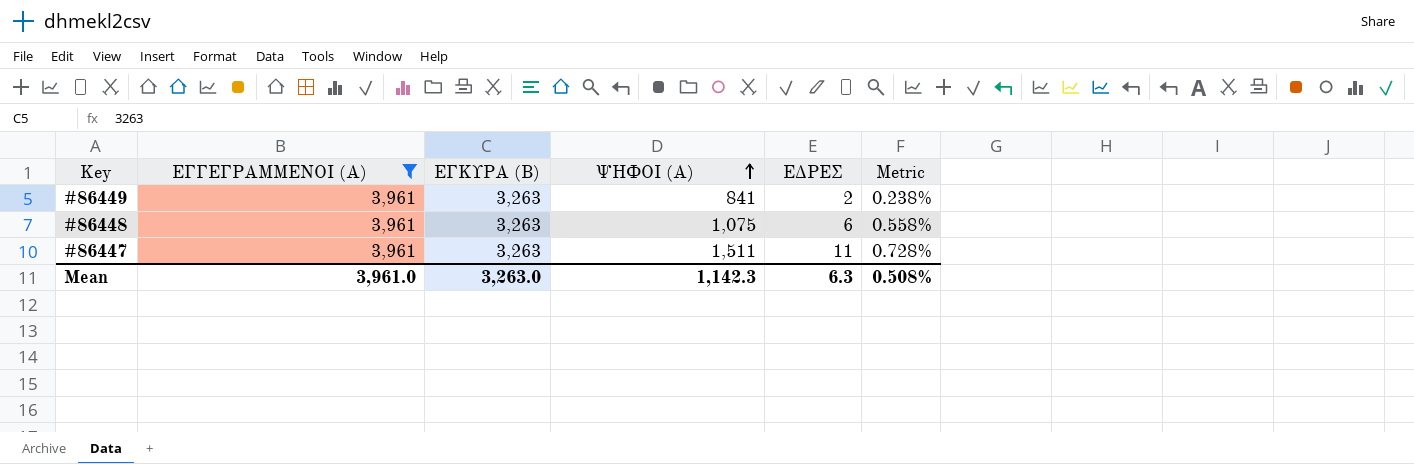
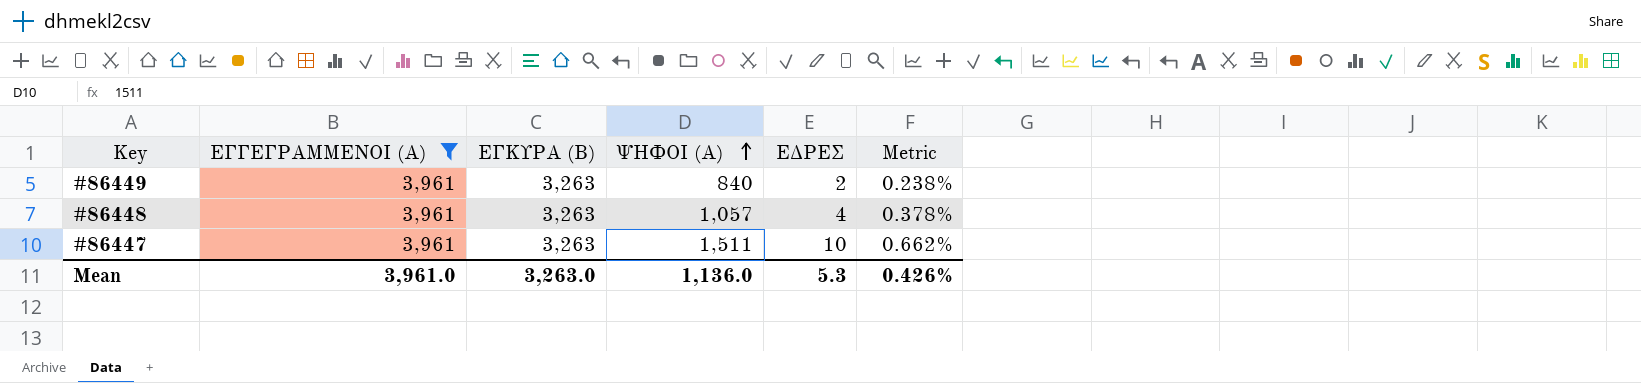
#86449 | ΨΗΦΟΙ (Α): 841 -> 840
#86448 | ΨΗΦΟΙ (Α): 1,075 -> 1,057
#86448 | ΕΔΡΕΣ: 6 -> 4
#86448 | Metric: 0.558% -> 0.378%
#86447 | ΕΔΡΕΣ: 11 -> 10
#86447 | Metric: 0.728% -> 0.662%
Mean | ΨΗΦΟΙ (Α): 1,142.3 -> 1,136.0
Mean | ΕΔΡΕΣ: 6.3 -> 5.3
Mean | Metric: 0.508% -> 0.426%

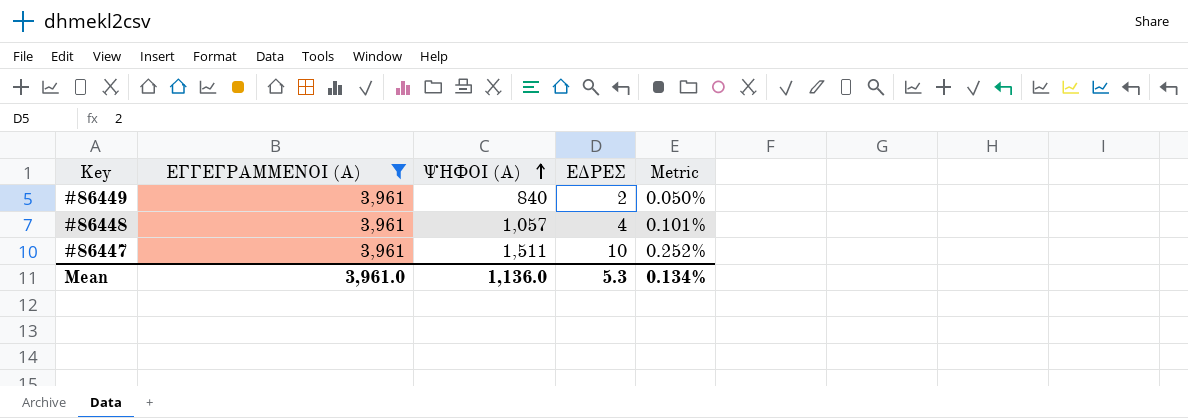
column ΕΓΚΥΡΑ (Β) | position: 3 -> none
column Metric | formula: [ΕΔΡΕΣ] / [ΨΗΦΟΙ (Α)] -> [ΕΔΡΕΣ] / [ΕΓΓΕΓΡΑΜΜΕΝΟΙ (Α)]
Mean | Metric: 0.426% -> 0.134%

